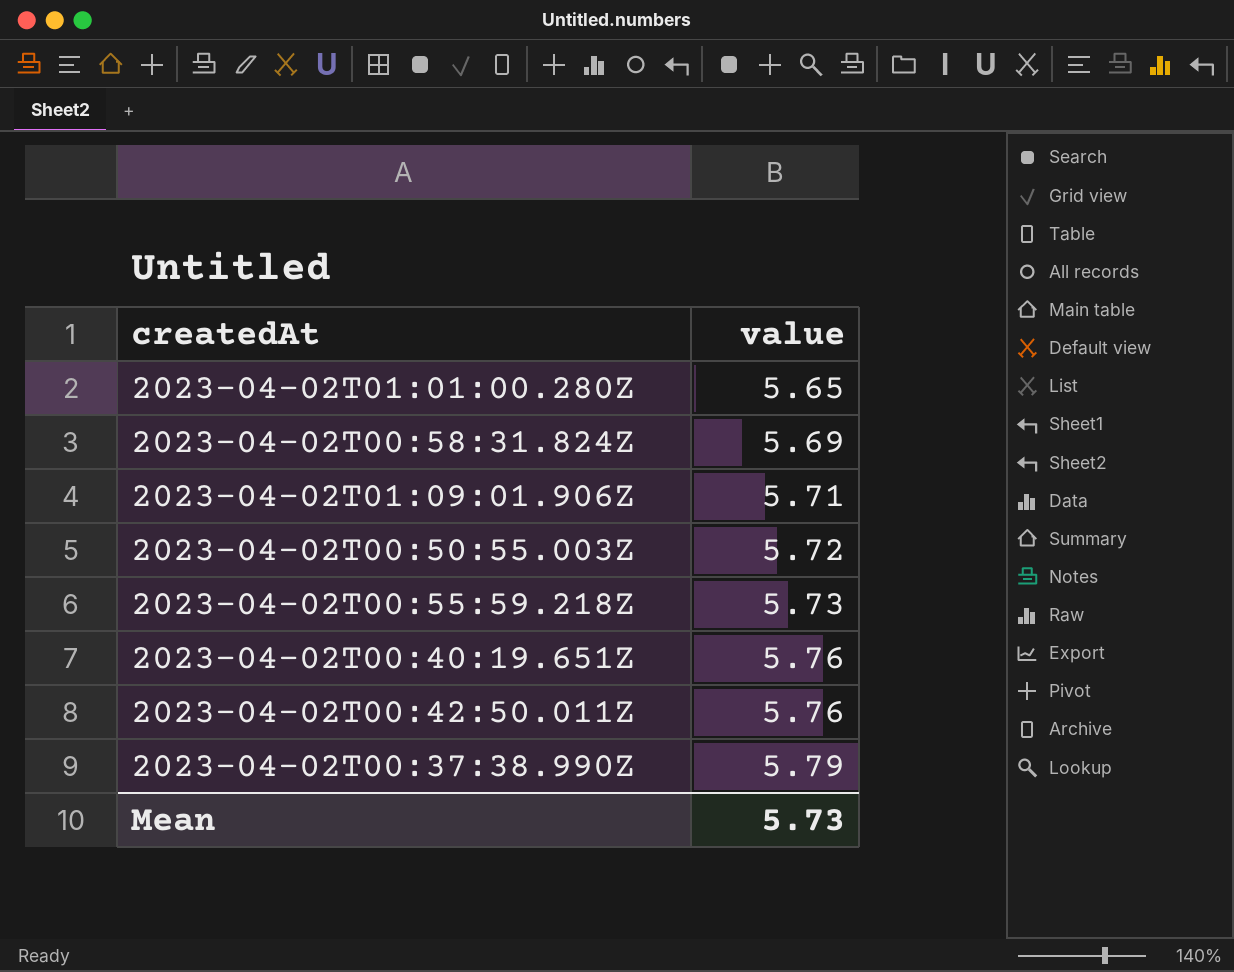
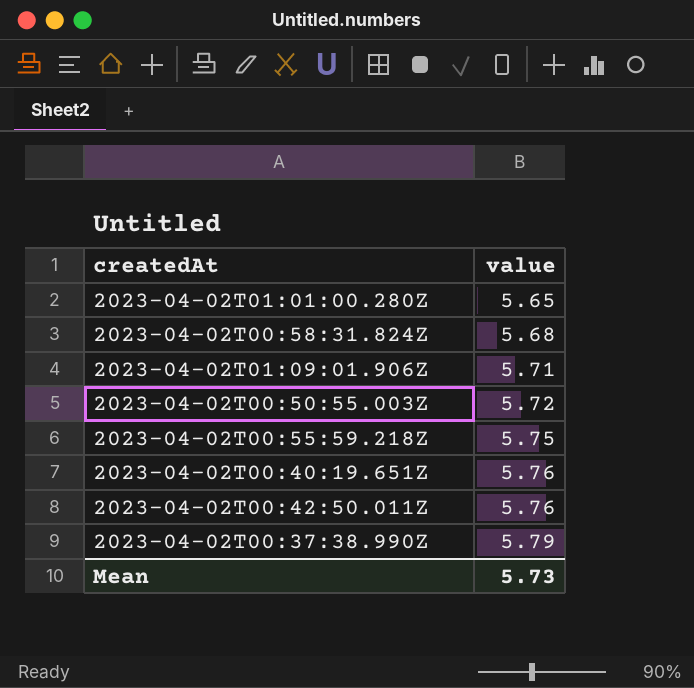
2023-04-02T00:58:31.824Z | value: 5.69 -> 5.68
2023-04-02T00:55:59.218Z | value: 5.73 -> 5.75

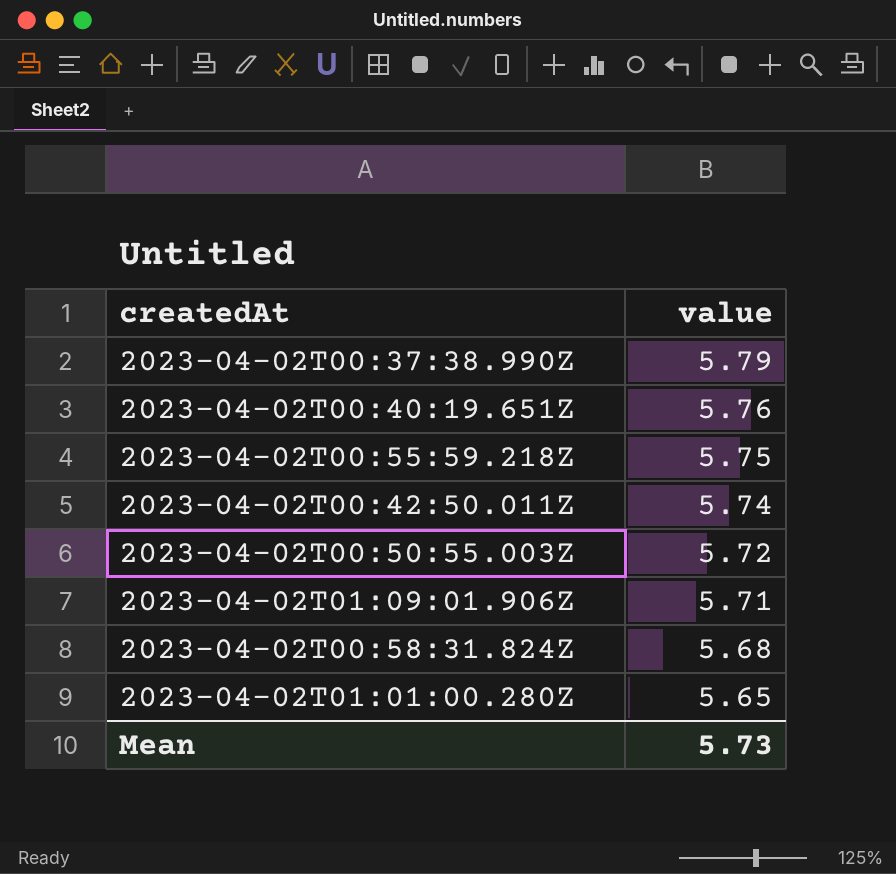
row order: value ascending -> value descending
2023-04-02T00:42:50.011Z | value: 5.76 -> 5.74

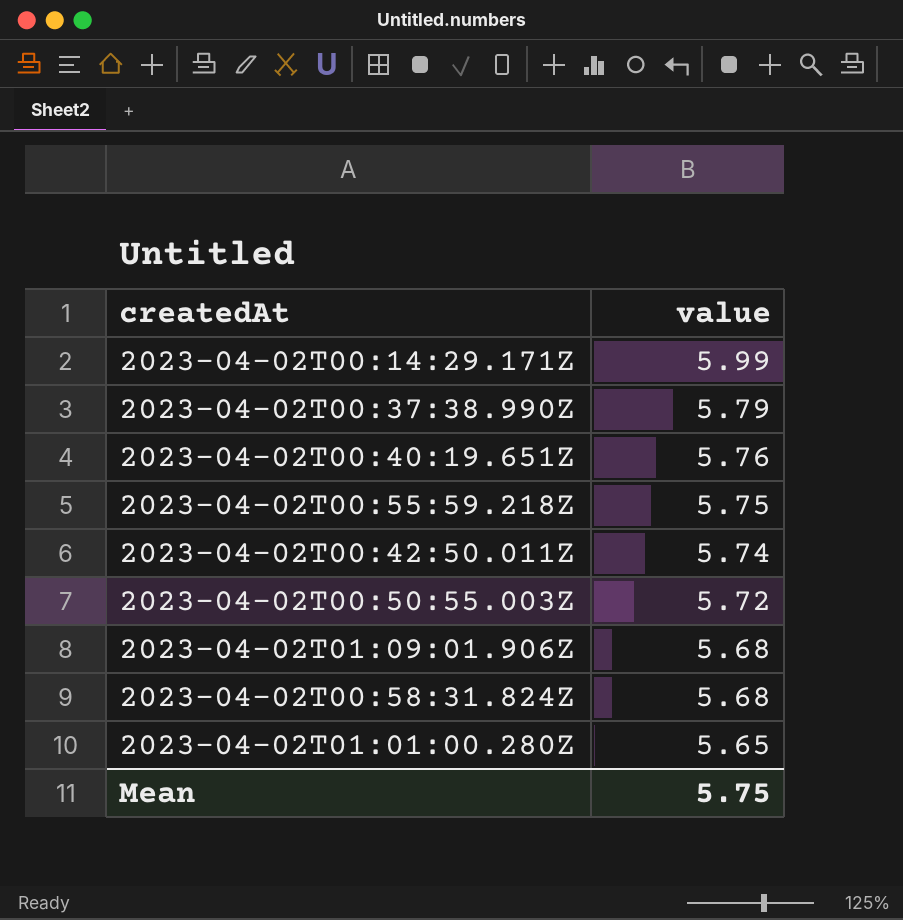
row 2023-04-02T00:14:29.171Z: none -> 5.99
2023-04-02T01:09:01.906Z | value: 5.71 -> 5.68
Mean | value: 5.73 -> 5.75

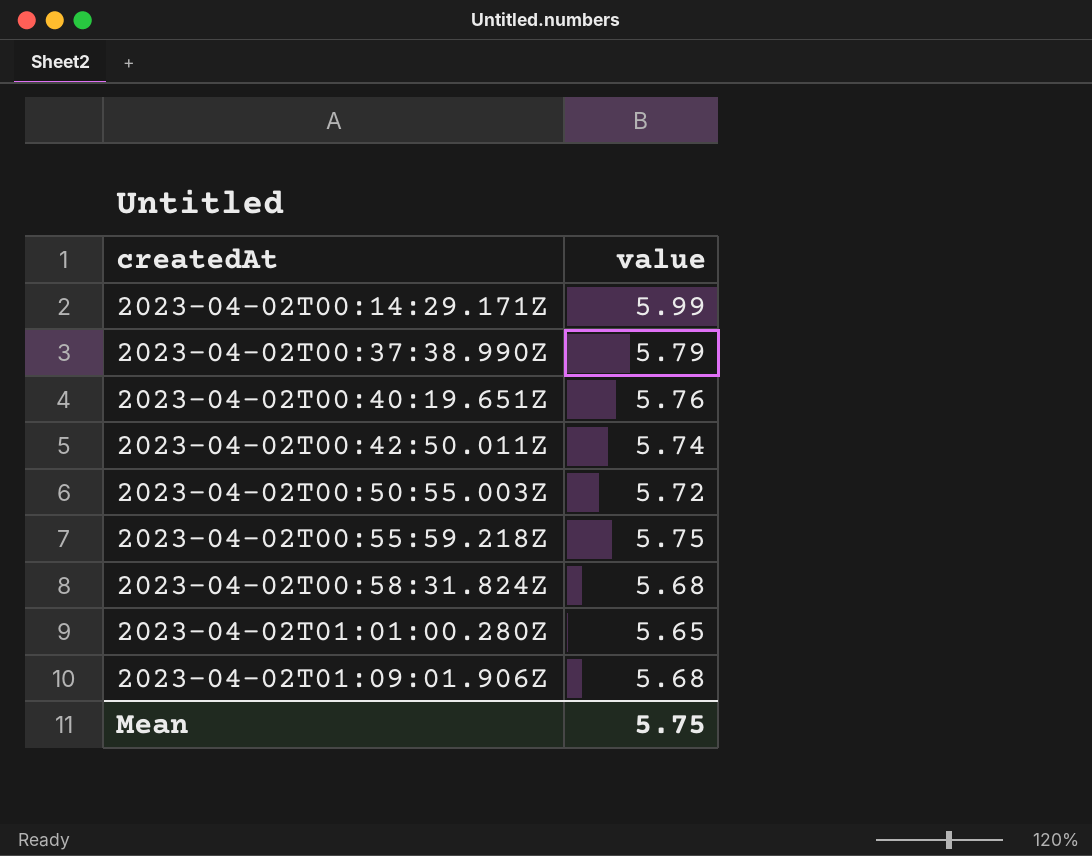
row order: value descending -> createdAt ascending

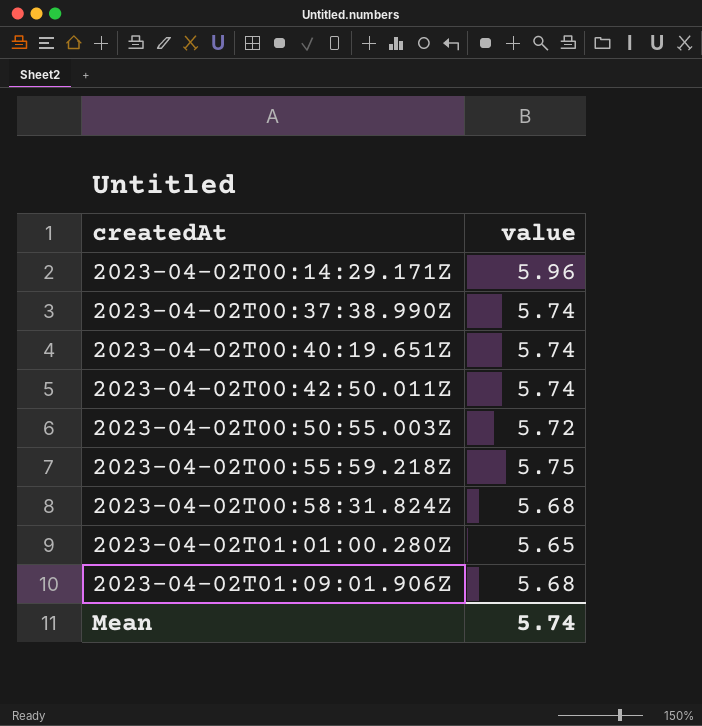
2023-04-02T00:14:29.171Z | value: 5.99 -> 5.96
2023-04-02T00:37:38.990Z | value: 5.79 -> 5.74
2023-04-02T00:40:19.651Z | value: 5.76 -> 5.74
Mean | value: 5.75 -> 5.74

